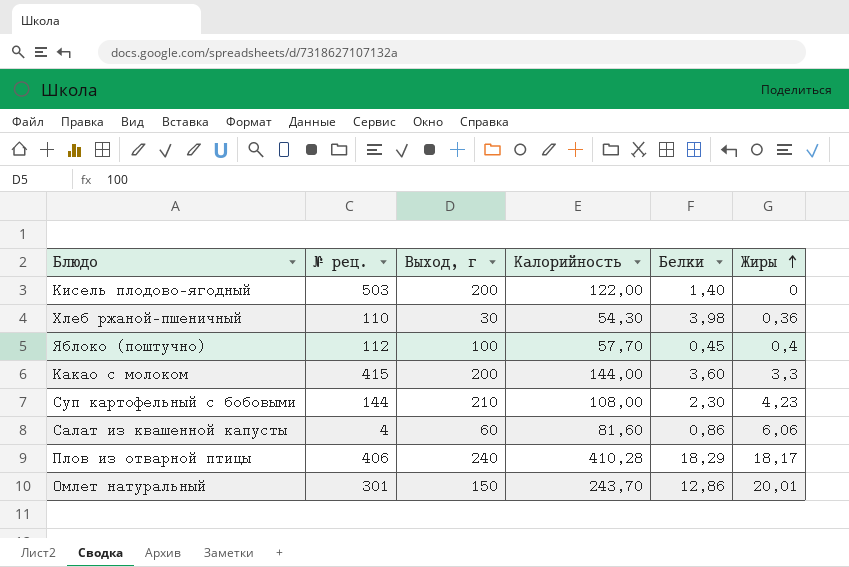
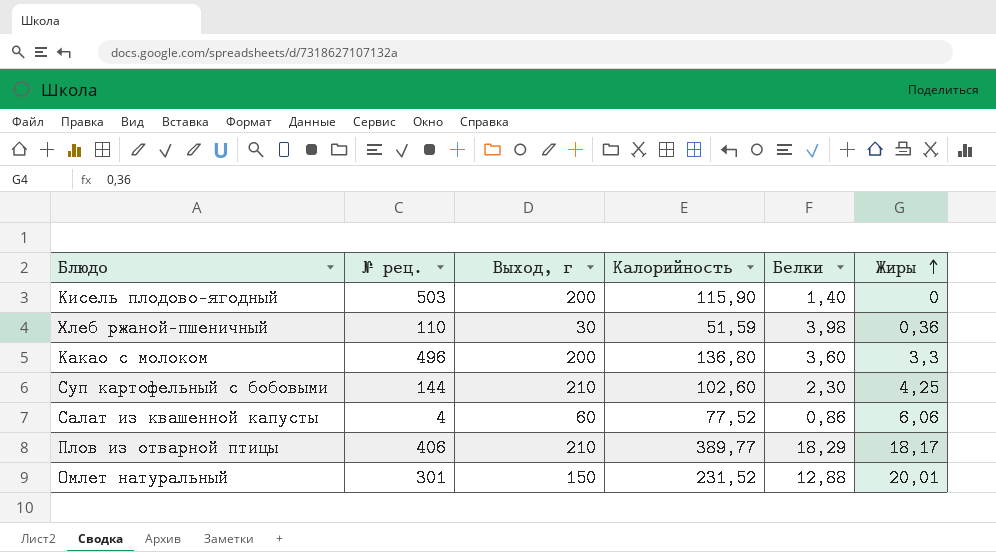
row Яблоко (поштучно): 112 | 100 | 57,70 | 0,45 | 0,4 -> none
Кисель плодово-ягодный | Калорийность: 122,00 -> 115,90
Хлеб ржаной-пшеничный | Калорийность: 54,30 -> 51,59
Какао с молоком | № рец.: 415 -> 496
Какао с молоком | Калорийность: 144,00 -> 136,80
Суп картофельный с бобовыми | Калорийность: 108,00 -> 102,60
Суп картофельный с бобовыми | Жиры: 4,23 -> 4,25
Салат из квашенной капусты | Калорийность: 81,60 -> 77,52
Плов из отварной птицы | Выход, г: 240 -> 210
Плов из отварной птицы | Калорийность: 410,28 -> 389,77
Омлет натуральный | Калорийность: 243,70 -> 231,52
Омлет натуральный | Белки: 12,86 -> 12,88

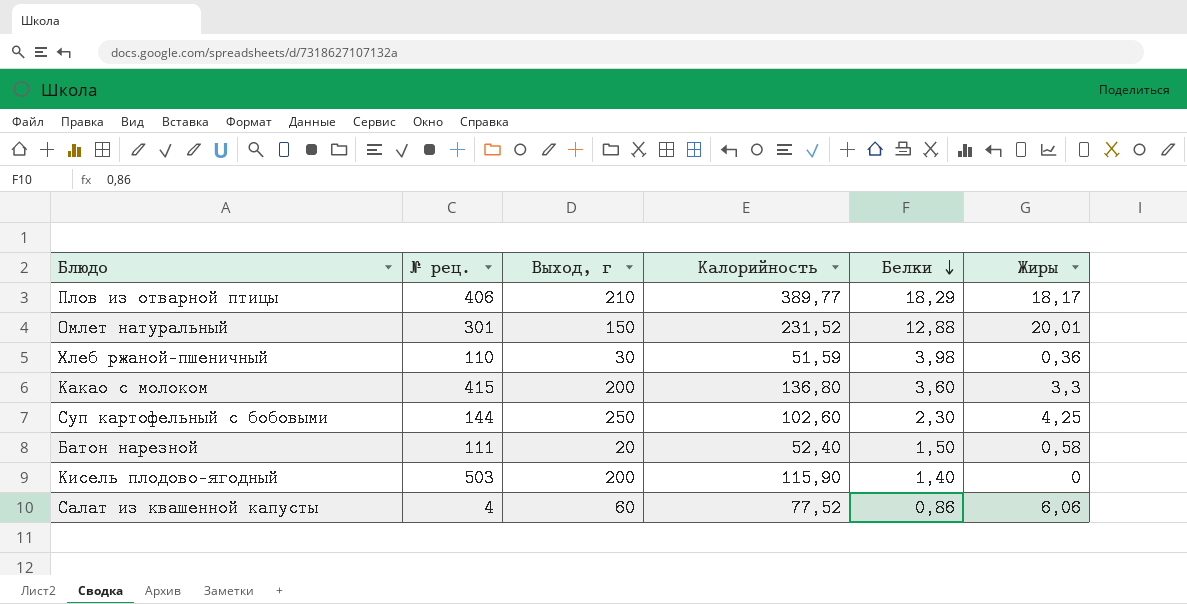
row order: Жиры ascending -> Белки descending
Какао с молоком | № рец.: 496 -> 415
Суп картофельный с бобовыми | Выход, г: 210 -> 250
row Батон нарезной: none -> 111 | 20 | 52,40 | 1,50 | 0,58

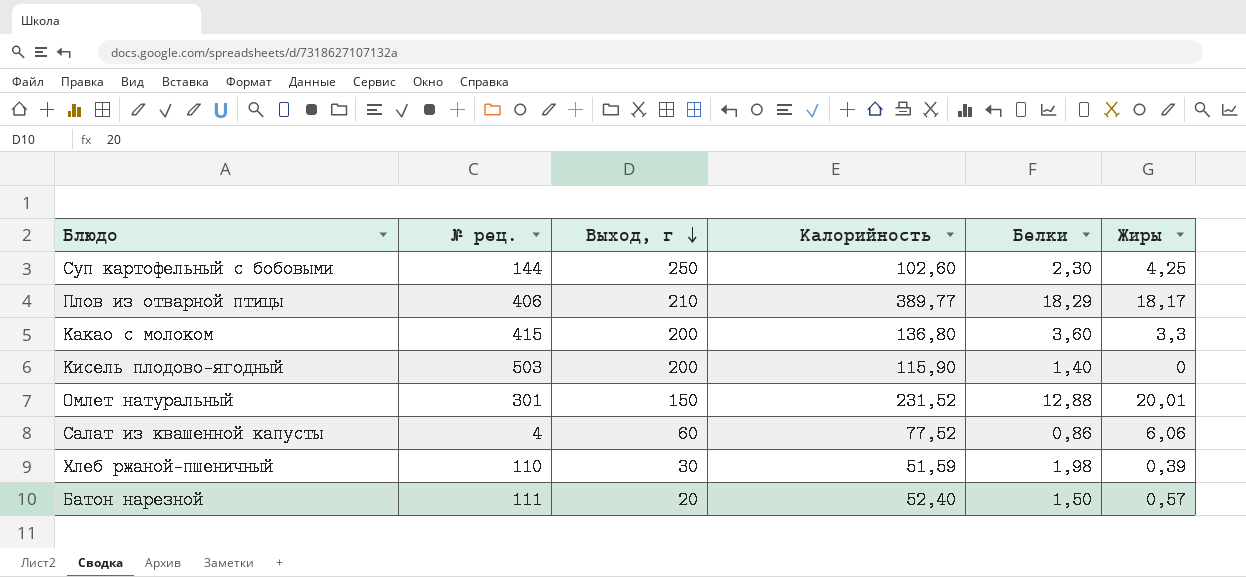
row order: Белки descending -> Выход, г descending
Хлеб ржаной-пшеничный | Белки: 3,98 -> 1,98
Хлеб ржаной-пшеничный | Жиры: 0,36 -> 0,39
Батон нарезной | Жиры: 0,58 -> 0,57

